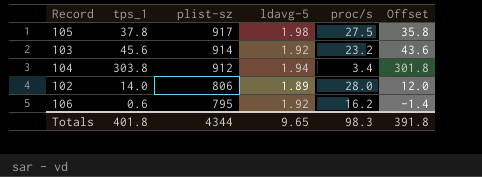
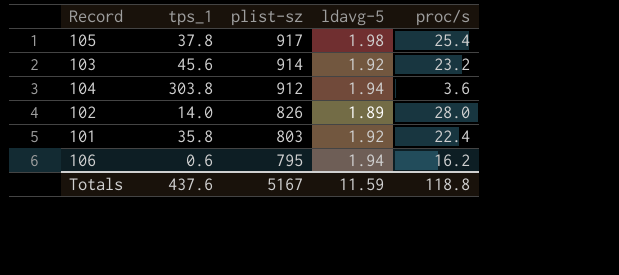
column Offset | formula: [tps_1] - 2 -> none
105 | proc/s: 27.5 -> 25.4
104 | proc/s: 3.4 -> 3.6
102 | plist-sz: 806 -> 826
row 101: none -> 35.8 | 803 | 1.92 | 22.4
106 | ldavg-5: 1.92 -> 1.94
Totals | tps_1: 401.8 -> 437.6
Totals | plist-sz: 4344 -> 5167
Totals | ldavg-5: 9.65 -> 11.59
Totals | proc/s: 98.3 -> 118.8

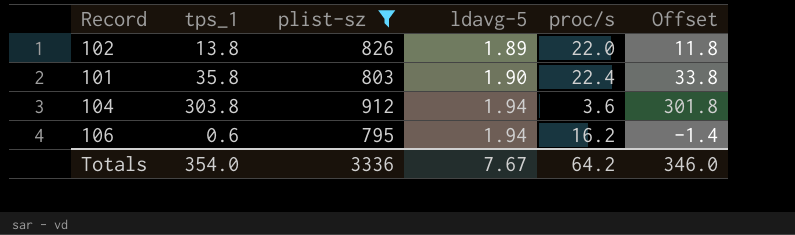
filter: none -> plist-sz <= 912
row order: plist-sz descending -> ldavg-5 ascending
column Offset | formula: none -> [tps_1] - 2
102 | tps_1: 14.0 -> 13.8
102 | proc/s: 28.0 -> 22.0
101 | ldavg-5: 1.92 -> 1.90
Totals | tps_1: 437.6 -> 354.0
Totals | plist-sz: 5167 -> 3336
Totals | ldavg-5: 11.59 -> 7.67
Totals | proc/s: 118.8 -> 64.2

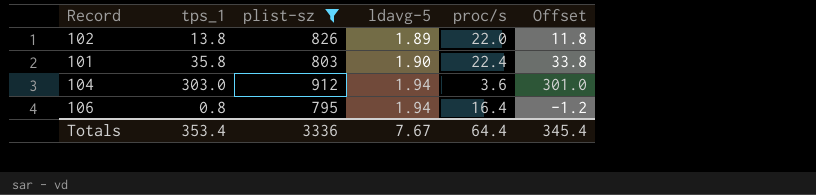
104 | tps_1: 303.8 -> 303.0
104 | Offset: 301.8 -> 301.0
106 | tps_1: 0.6 -> 0.8
106 | proc/s: 16.2 -> 16.4
106 | Offset: -1.4 -> -1.2
Totals | tps_1: 354.0 -> 353.4
Totals | proc/s: 64.2 -> 64.4
Totals | Offset: 346.0 -> 345.4

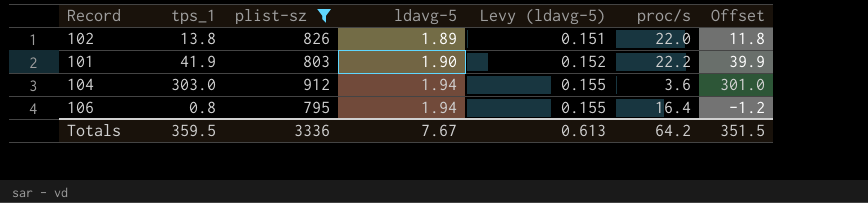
column Levy (ldavg-5) | formula: none -> [ldavg-5] * 0.08
101 | tps_1: 35.8 -> 41.9
101 | proc/s: 22.4 -> 22.2
101 | Offset: 33.8 -> 39.9
Totals | tps_1: 353.4 -> 359.5
Totals | proc/s: 64.4 -> 64.2
Totals | Offset: 345.4 -> 351.5

